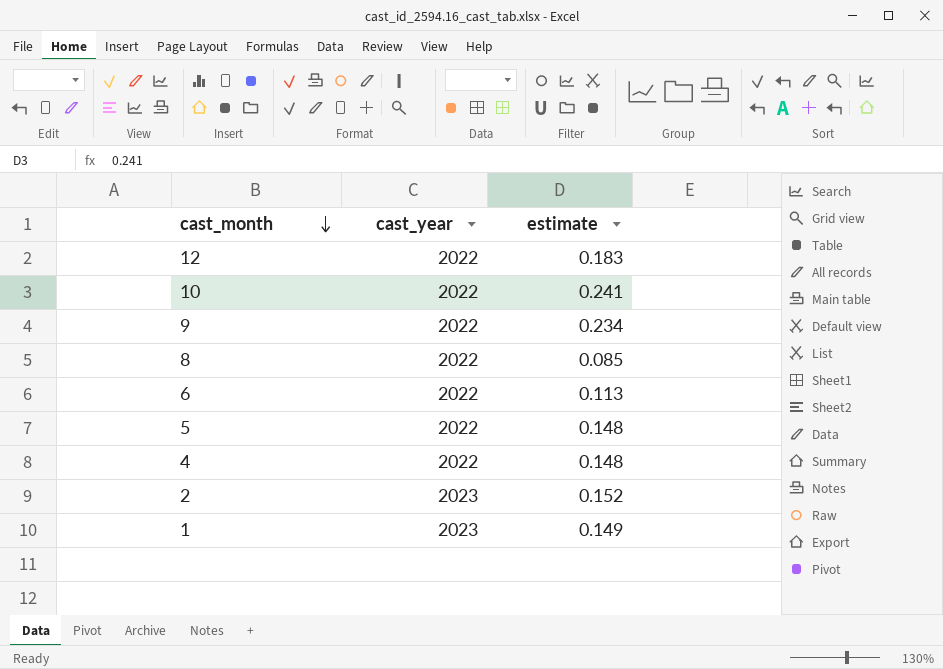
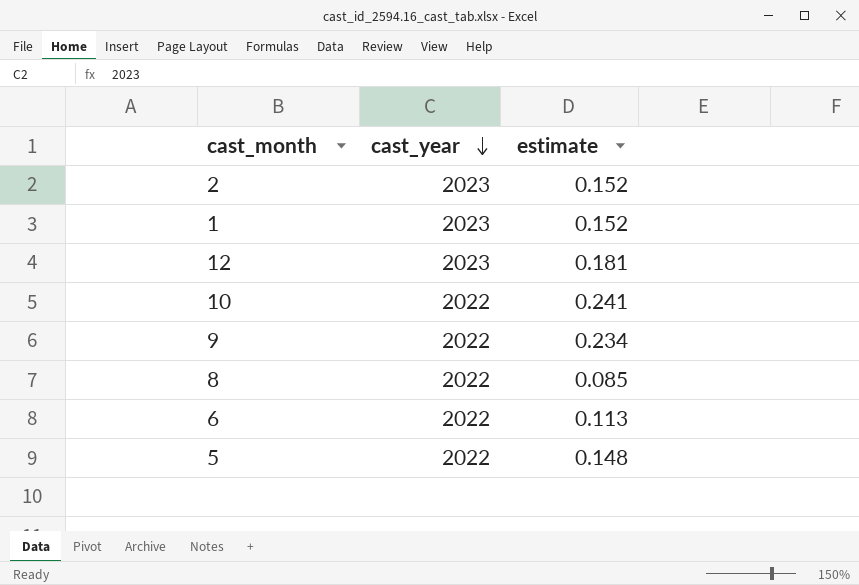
row order: cast_month descending -> cast_year descending
row 4: 2022 | 0.148 -> none
1 | estimate: 0.149 -> 0.152
12 | cast_year: 2022 -> 2023
12 | estimate: 0.183 -> 0.181

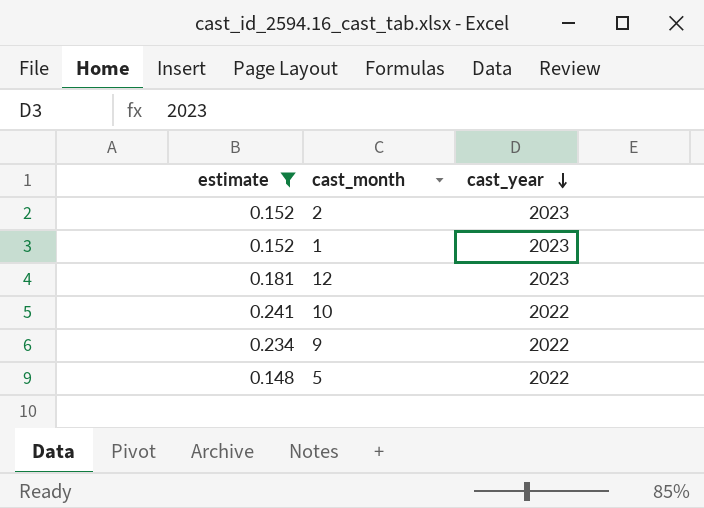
filter: none -> estimate >= 0.148
column estimate | position: 3 -> 1

